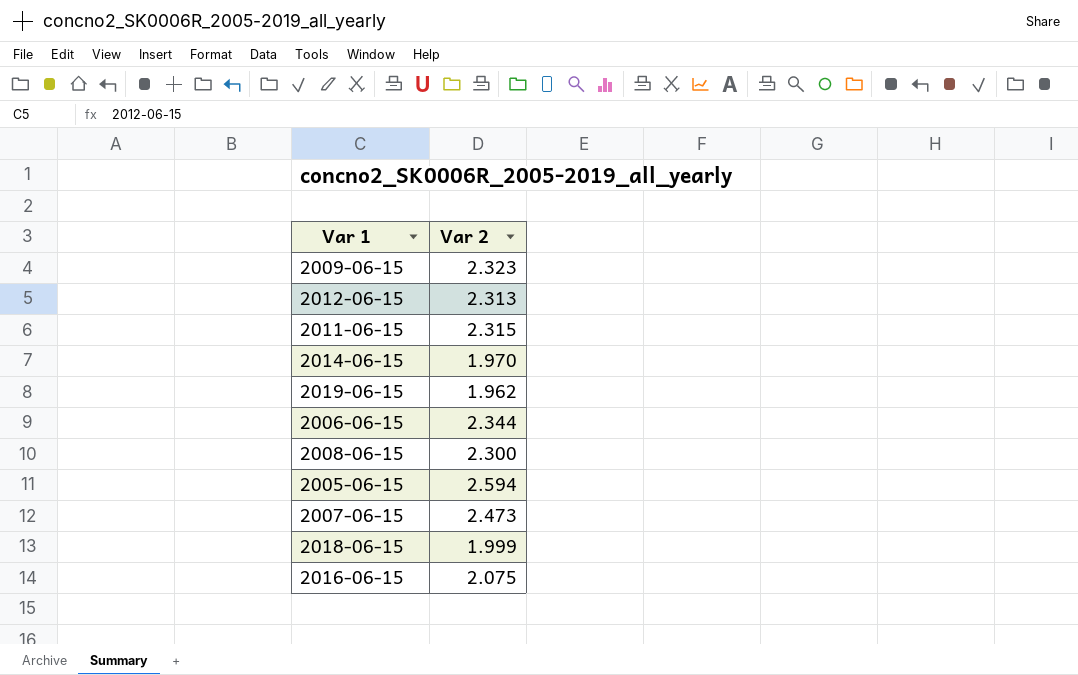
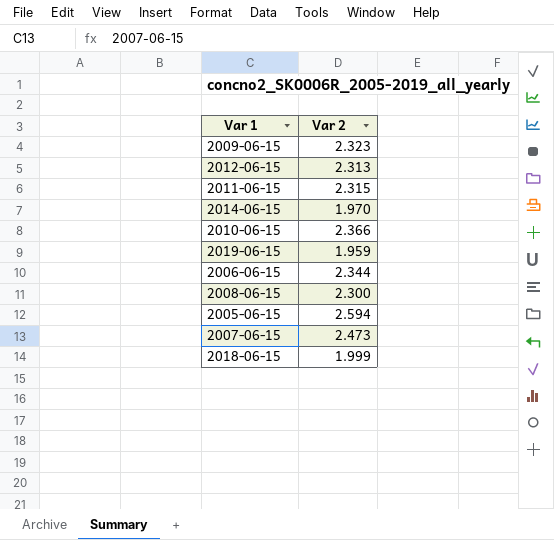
row 2016-06-15: 2.075 -> none
row 2010-06-15: none -> 2.366
2019-06-15 | Var 2: 1.962 -> 1.959

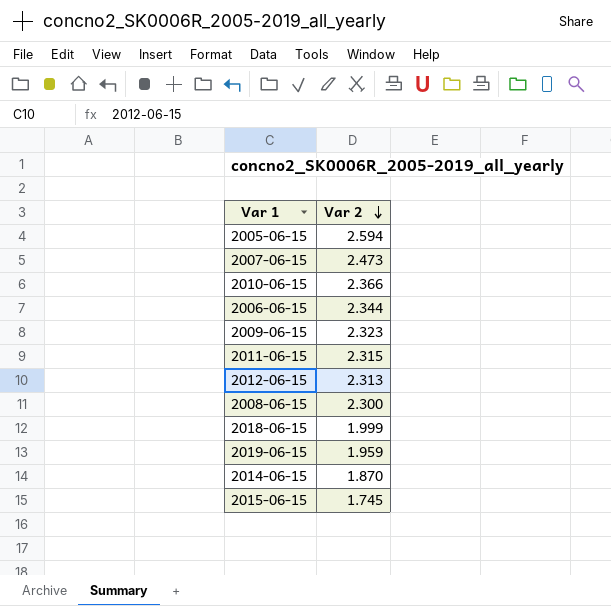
row order: none -> Var 2 descending
2014-06-15 | Var 2: 1.970 -> 1.870
row 2015-06-15: none -> 1.745

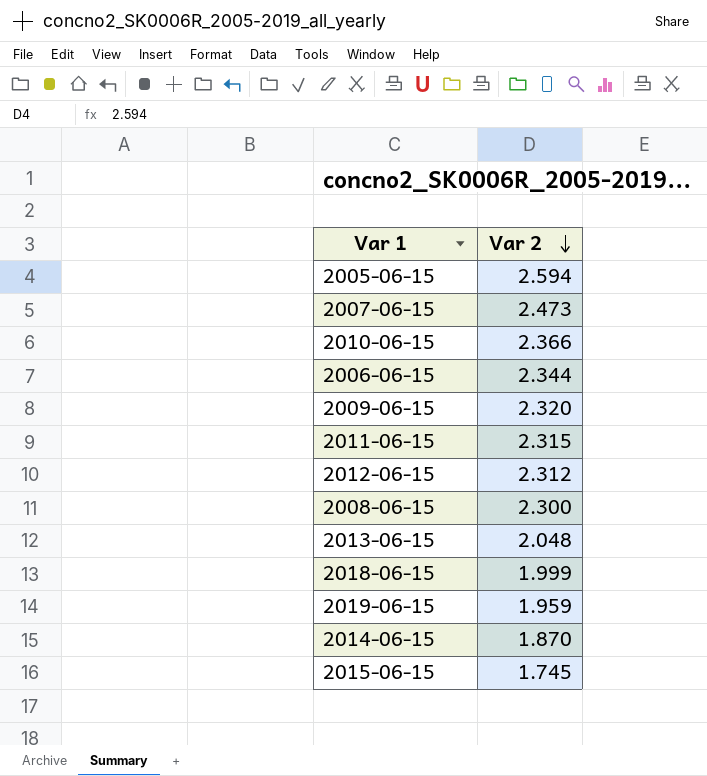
2009-06-15 | Var 2: 2.323 -> 2.320
2012-06-15 | Var 2: 2.313 -> 2.312
row 2013-06-15: none -> 2.048

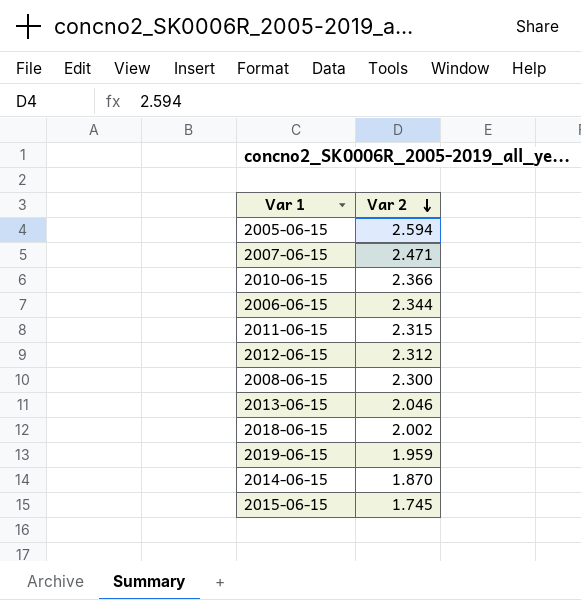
row 2009-06-15: 2.320 -> none
2007-06-15 | Var 2: 2.473 -> 2.471
2013-06-15 | Var 2: 2.048 -> 2.046
2018-06-15 | Var 2: 1.999 -> 2.002

